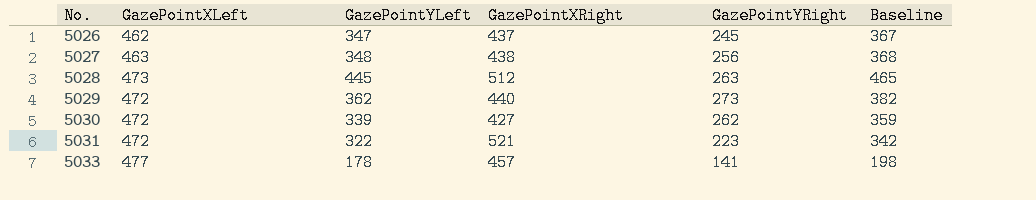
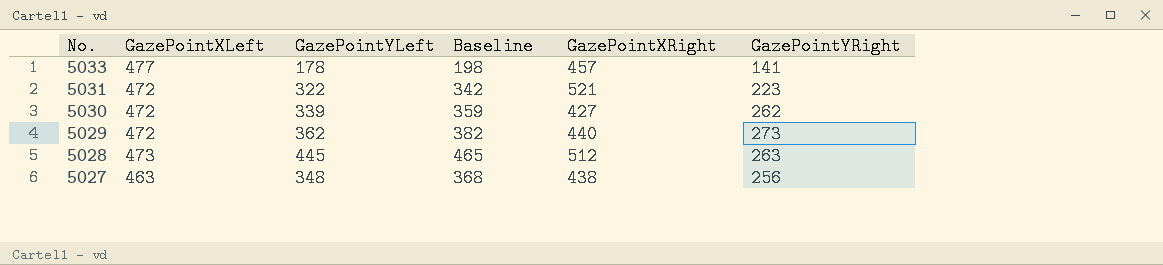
row order: No. ascending -> No. descending
column Baseline | position: 6 -> 4
row 5026: 462 | 347 | 437 | 245 | 367 -> none

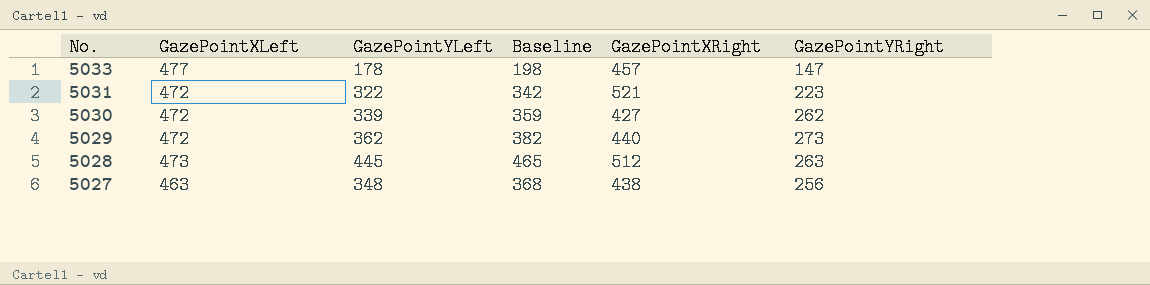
5033 | GazePointYRight: 141 -> 147

